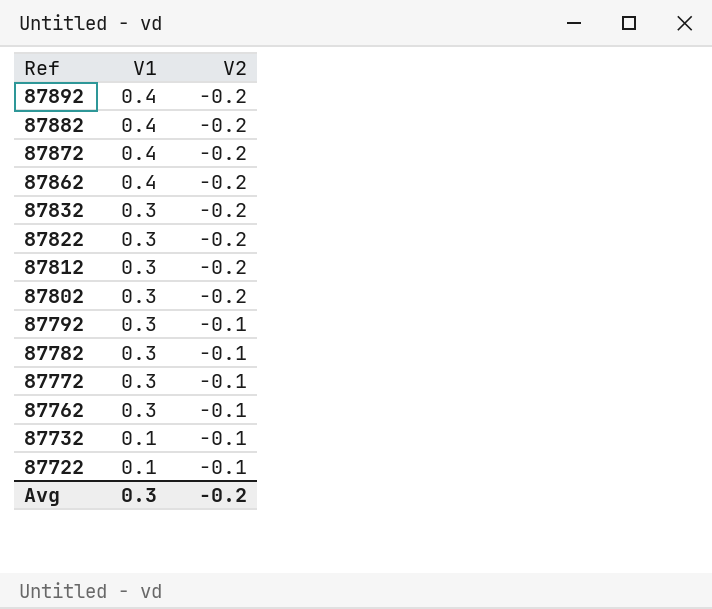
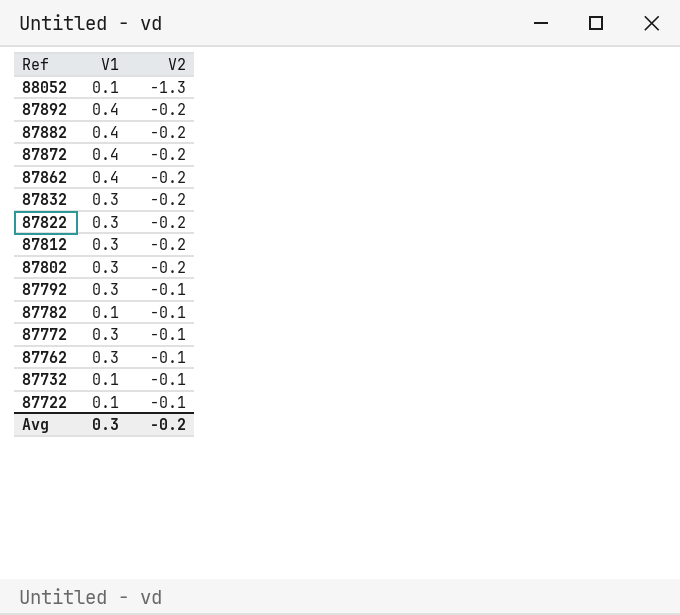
row 88052: none -> 0.1 | -1.3
87782 | V1: 0.3 -> 0.1

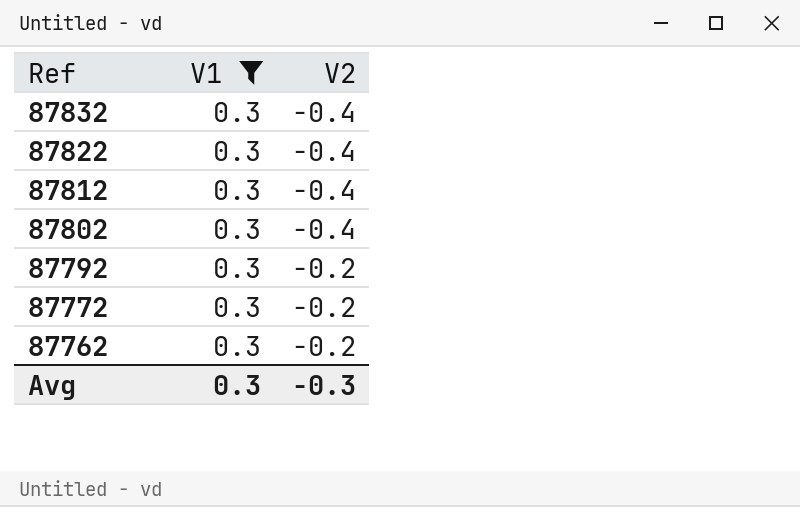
filter: none -> V1 = 0.3
87832 | V2: -0.2 -> -0.4
87822 | V2: -0.2 -> -0.4
87812 | V2: -0.2 -> -0.4
87802 | V2: -0.2 -> -0.4
87792 | V2: -0.1 -> -0.2
87772 | V2: -0.1 -> -0.2
87762 | V2: -0.1 -> -0.2
Avg | V2: -0.2 -> -0.3

